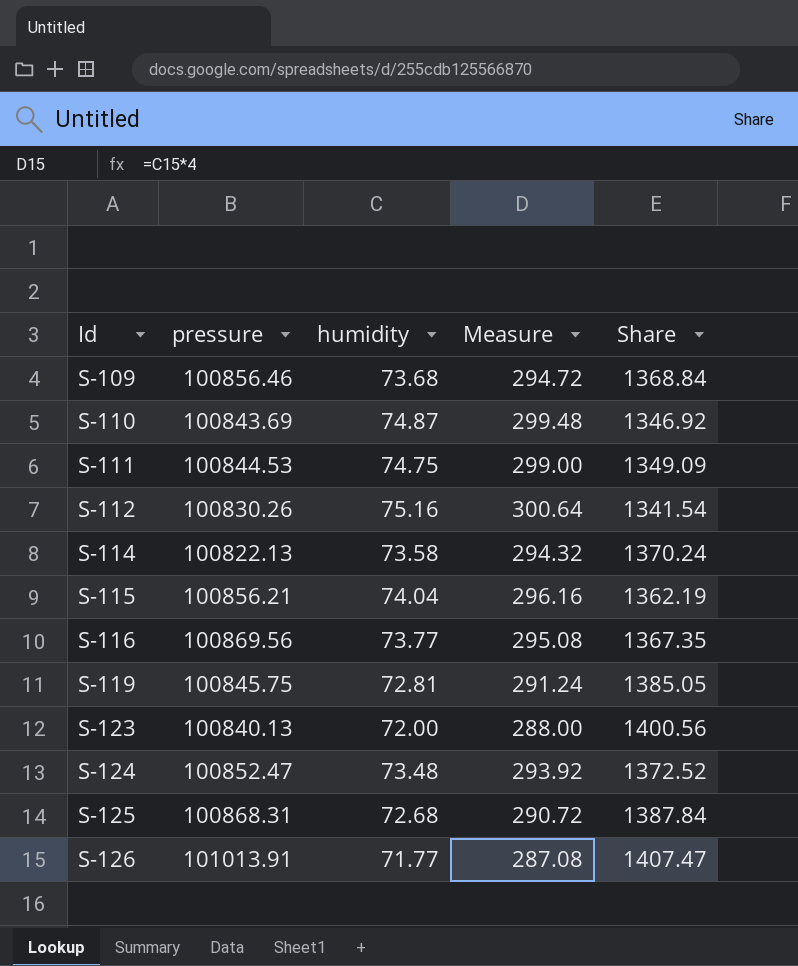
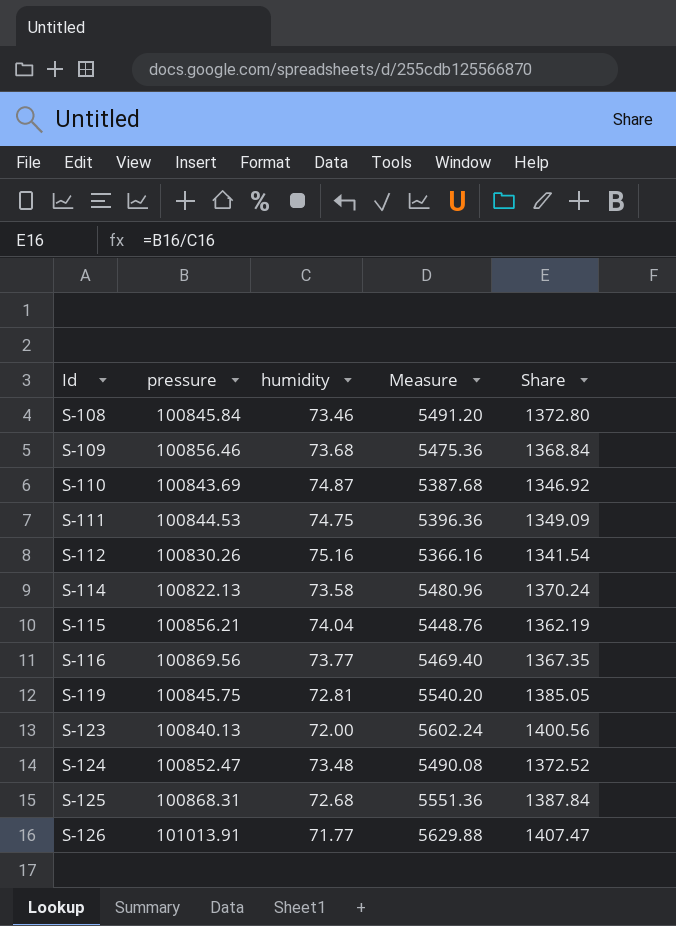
column Measure | formula: [humidity] * 4 -> [Share] * 4
row S-108: none -> 100845.84 | 73.46 | 5491.20 | 1372.80

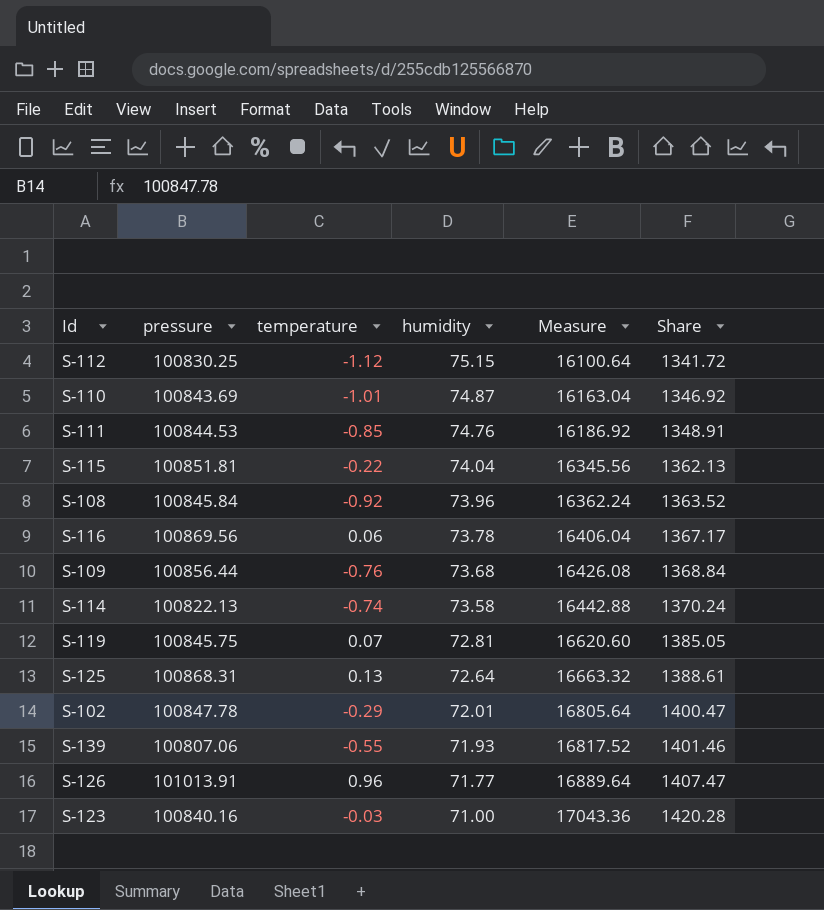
row order: Id ascending -> humidity descending
column temperature | position: none -> 3
column Measure | formula: [Share] * 4 -> [Share] * 12
row S-124: 100852.47 | 73.48 | 5490.08 | 1372.52 -> none
S-112 | pressure: 100830.26 -> 100830.25
S-112 | humidity: 75.16 -> 75.15
S-112 | Share: 1341.54 -> 1341.72
S-111 | humidity: 74.75 -> 74.76
S-111 | Share: 1349.09 -> 1348.91
S-115 | pressure: 100856.21 -> 100851.81
S-115 | Share: 1362.19 -> 1362.13
S-108 | humidity: 73.46 -> 73.96
S-108 | Share: 1372.80 -> 1363.52
S-116 | humidity: 73.77 -> 73.78
S-116 | Share: 1367.35 -> 1367.17
S-109 | pressure: 100856.46 -> 100856.44
S-125 | humidity: 72.68 -> 72.64
S-125 | Share: 1387.84 -> 1388.61
row S-102: none -> 100847.78 | -0.29 | 72.01 | 16805.64 | 1400.47
row S-139: none -> 100807.06 | -0.55 | 71.93 | 16817.52 | 1401.46
S-123 | pressure: 100840.13 -> 100840.16
S-123 | humidity: 72.00 -> 71.00
S-123 | Share: 1400.56 -> 1420.28

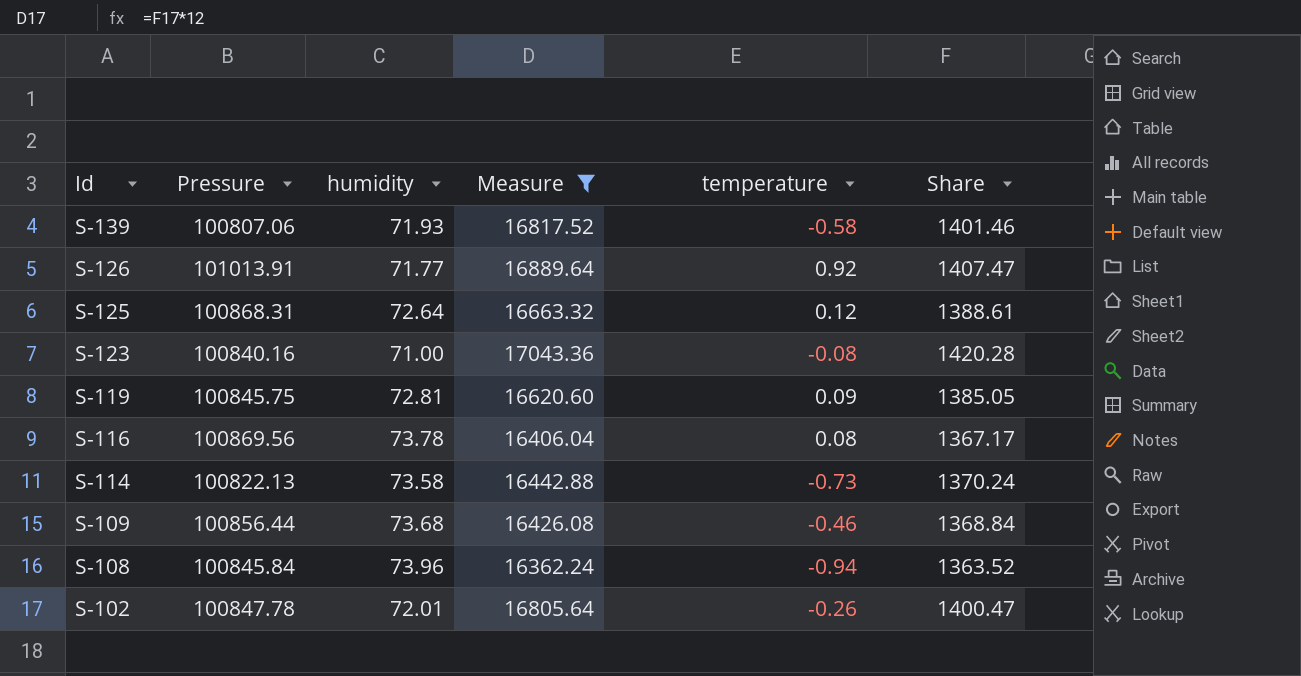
filter: none -> Measure >= 16362.24
row order: humidity descending -> Id descending
column name: pressure -> Pressure
column temperature | position: 3 -> 5
S-139 | temperature: -0.55 -> -0.58
S-126 | temperature: 0.96 -> 0.92
S-125 | temperature: 0.13 -> 0.12
S-123 | temperature: -0.03 -> -0.08
S-119 | temperature: 0.07 -> 0.09
S-116 | temperature: 0.06 -> 0.08
S-114 | temperature: -0.74 -> -0.73
S-109 | temperature: -0.76 -> -0.46
S-108 | temperature: -0.92 -> -0.94
S-102 | temperature: -0.29 -> -0.26

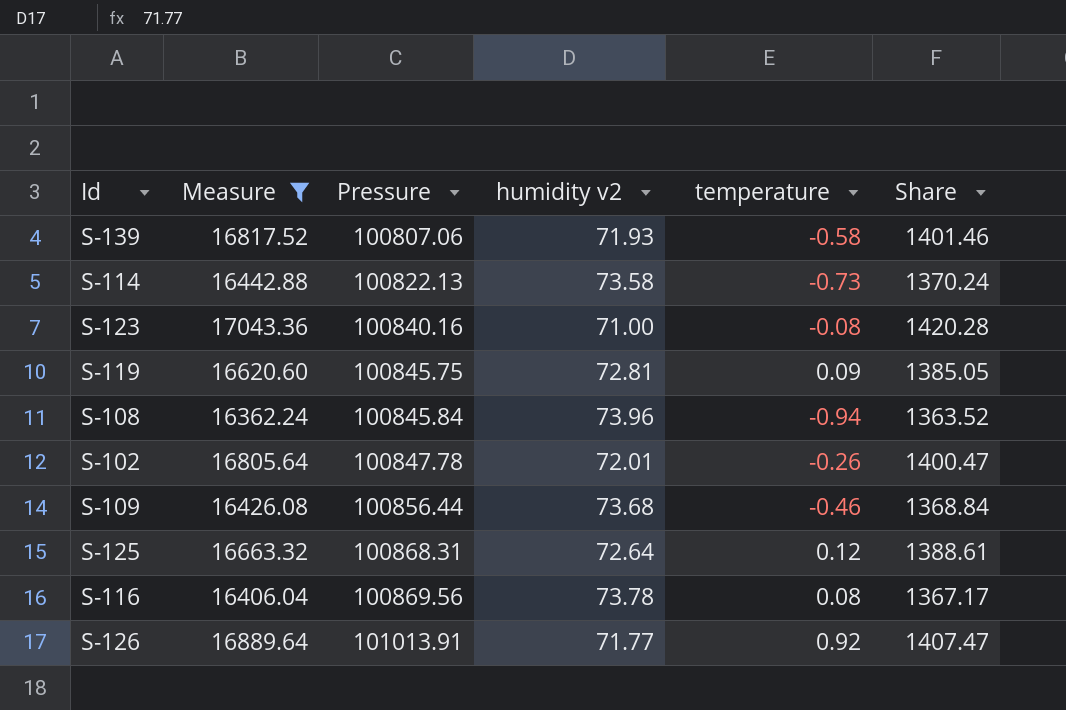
row order: Id descending -> Pressure ascending
column Measure | position: 4 -> 2
column name: humidity -> humidity v2

